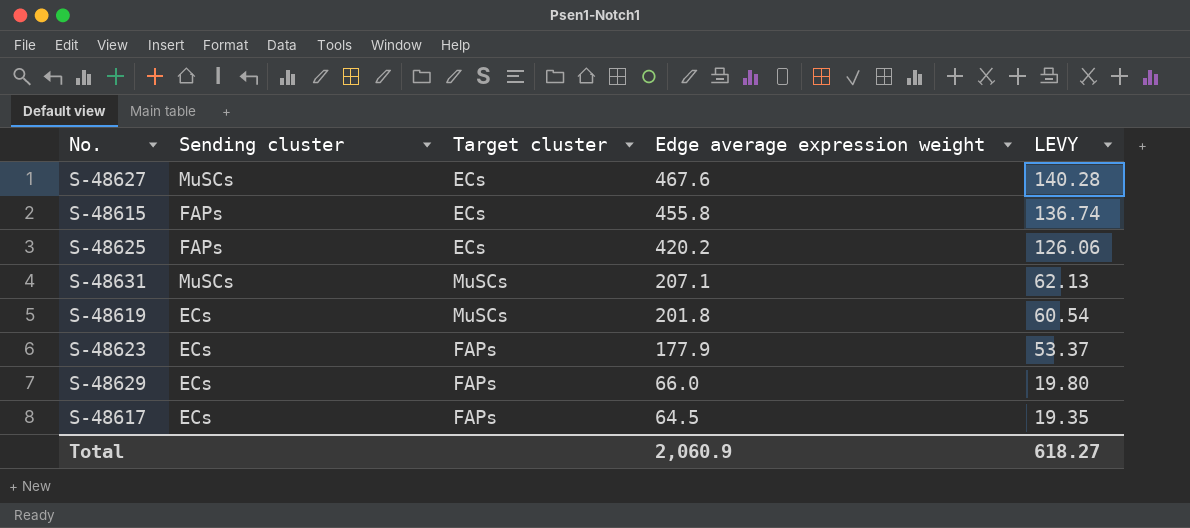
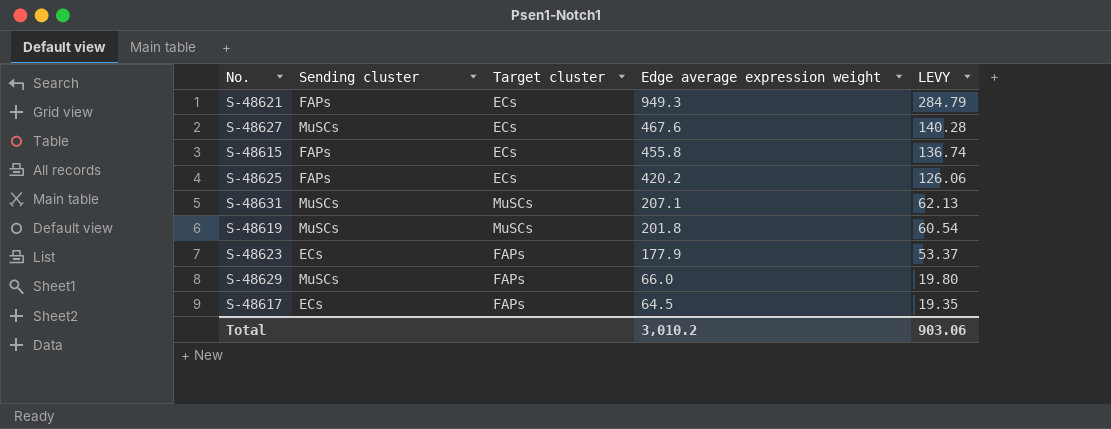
row S-48621: none -> FAPs | ECs | 949.3 | 284.79
S-48619 | Sending cluster: ECs -> MuSCs
S-48629 | Sending cluster: ECs -> MuSCs
Total | Edge average expression weight: 2,060.9 -> 3,010.2
Total | LEVY: 618.27 -> 903.06

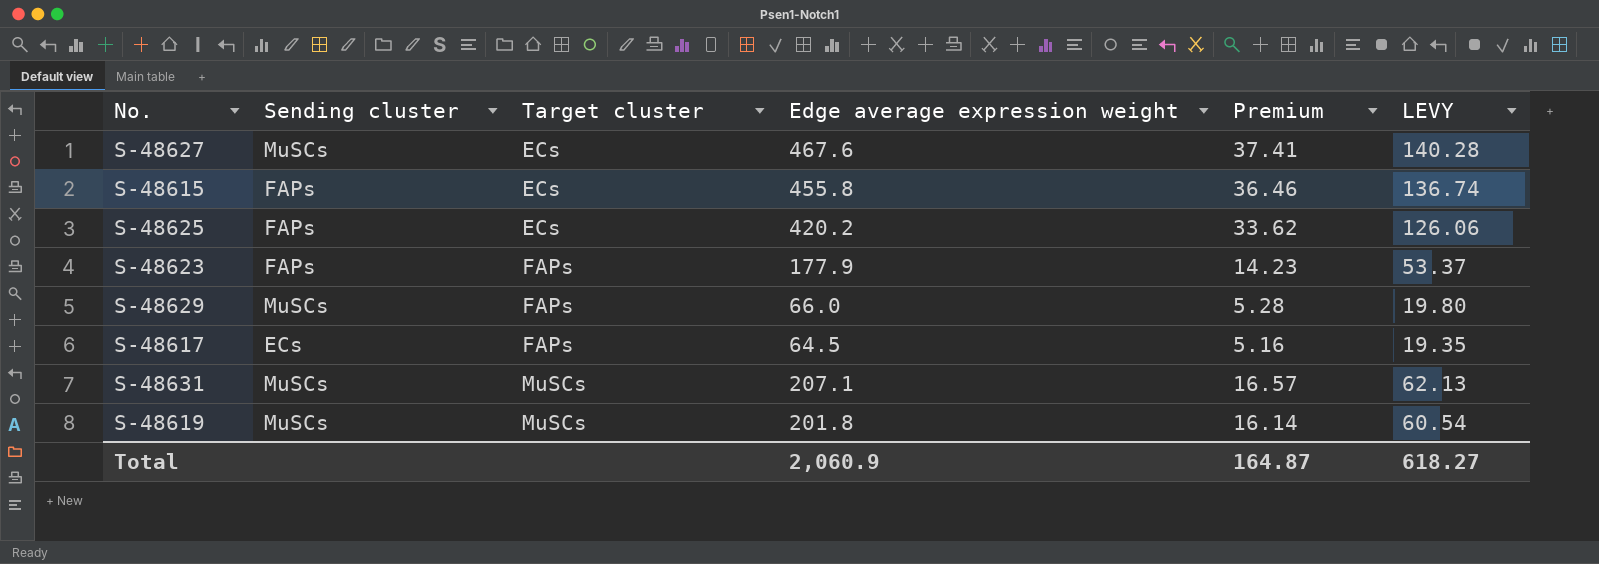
row order: Edge average expression weight descending -> Target cluster ascending
column Premium | formula: none -> [Edge average expression weight] * 0.08
row S-48621: FAPs | ECs | 949.3 | 284.79 -> none
S-48623 | Sending cluster: ECs -> FAPs
Total | Edge average expression weight: 3,010.2 -> 2,060.9
Total | LEVY: 903.06 -> 618.27

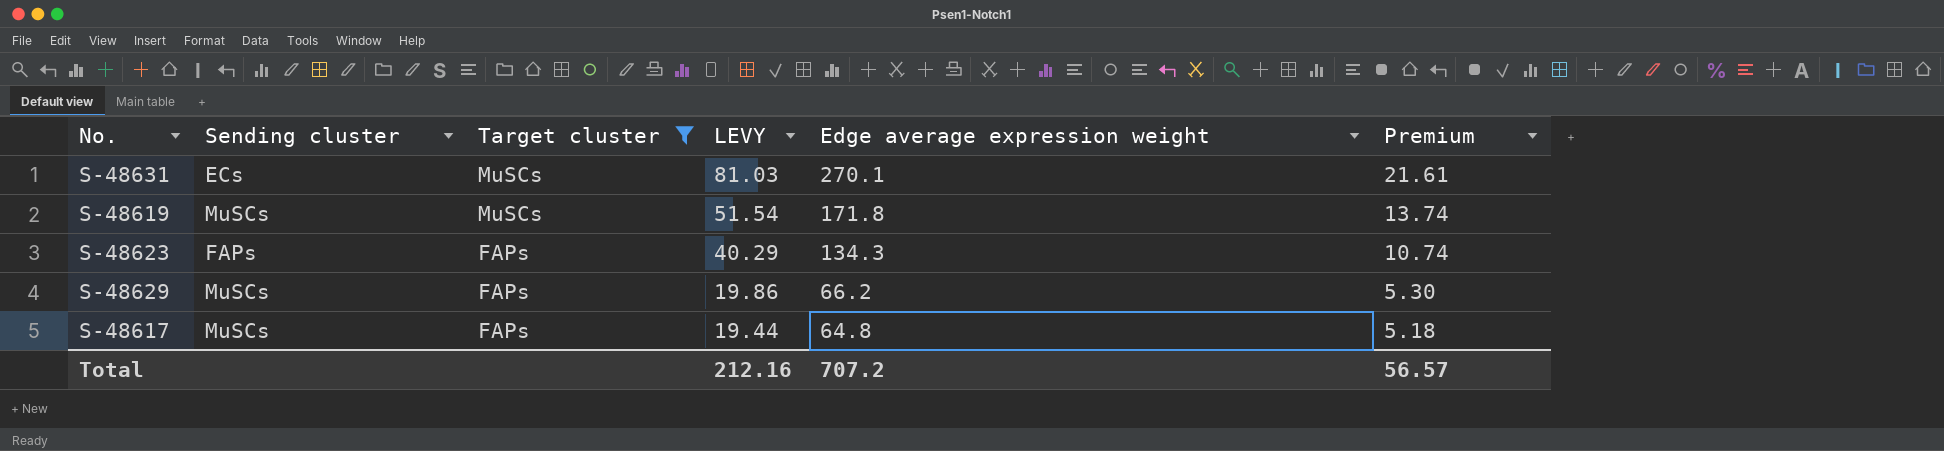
filter: none -> Target cluster != ECs
row order: Target cluster ascending -> Target cluster descending
column LEVY | position: 6 -> 4
S-48631 | Sending cluster: MuSCs -> ECs
S-48631 | LEVY: 62.13 -> 81.03
S-48631 | Edge average expression weight: 207.1 -> 270.1
S-48631 | Premium: 16.57 -> 21.61
S-48619 | LEVY: 60.54 -> 51.54
S-48619 | Edge average expression weight: 201.8 -> 171.8
S-48619 | Premium: 16.14 -> 13.74
S-48623 | LEVY: 53.37 -> 40.29
S-48623 | Edge average expression weight: 177.9 -> 134.3
S-48623 | Premium: 14.23 -> 10.74
S-48629 | LEVY: 19.80 -> 19.86
S-48629 | Edge average expression weight: 66.0 -> 66.2
S-48629 | Premium: 5.28 -> 5.30
S-48617 | Sending cluster: ECs -> MuSCs
S-48617 | LEVY: 19.35 -> 19.44
S-48617 | Edge average expression weight: 64.5 -> 64.8
S-48617 | Premium: 5.16 -> 5.18
Total | LEVY: 618.27 -> 212.16
Total | Edge average expression weight: 2,060.9 -> 707.2
Total | Premium: 164.87 -> 56.57

